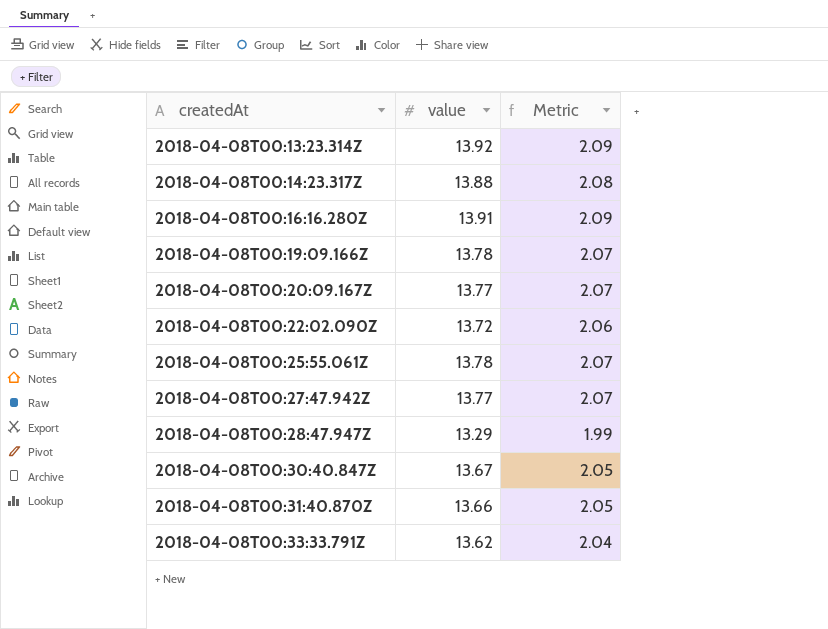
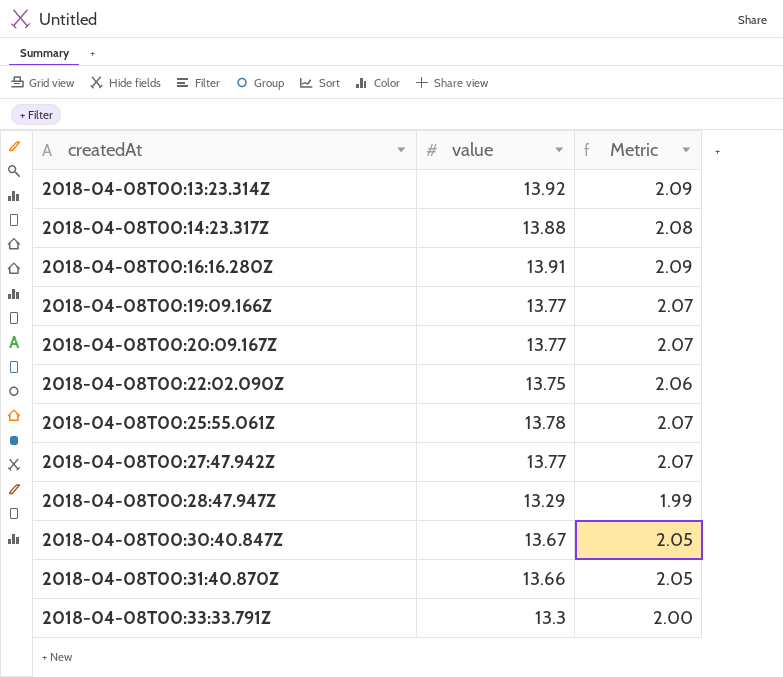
2018-04-08T00:19:09.166Z | value: 13.78 -> 13.77
2018-04-08T00:22:02.090Z | value: 13.72 -> 13.75
2018-04-08T00:33:33.791Z | value: 13.62 -> 13.3
2018-04-08T00:33:33.791Z | Metric: 2.04 -> 2.00

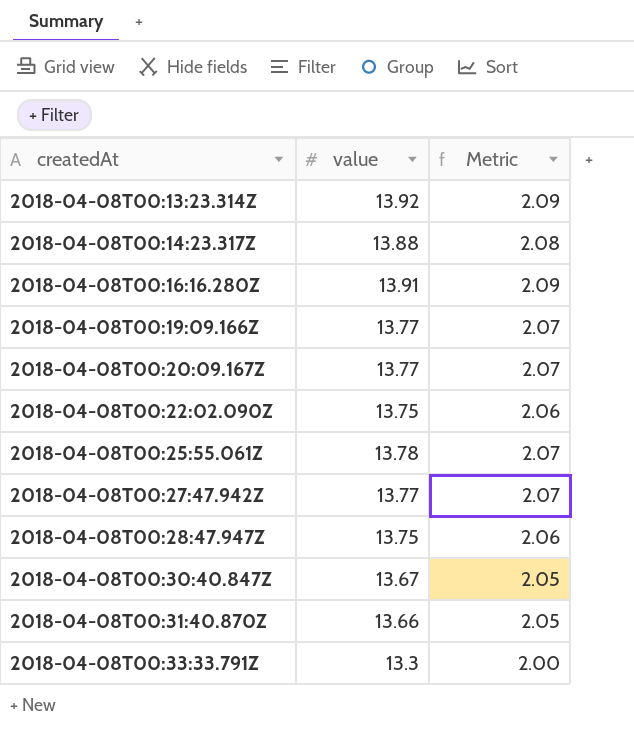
2018-04-08T00:28:47.947Z | value: 13.29 -> 13.75
2018-04-08T00:28:47.947Z | Metric: 1.99 -> 2.06

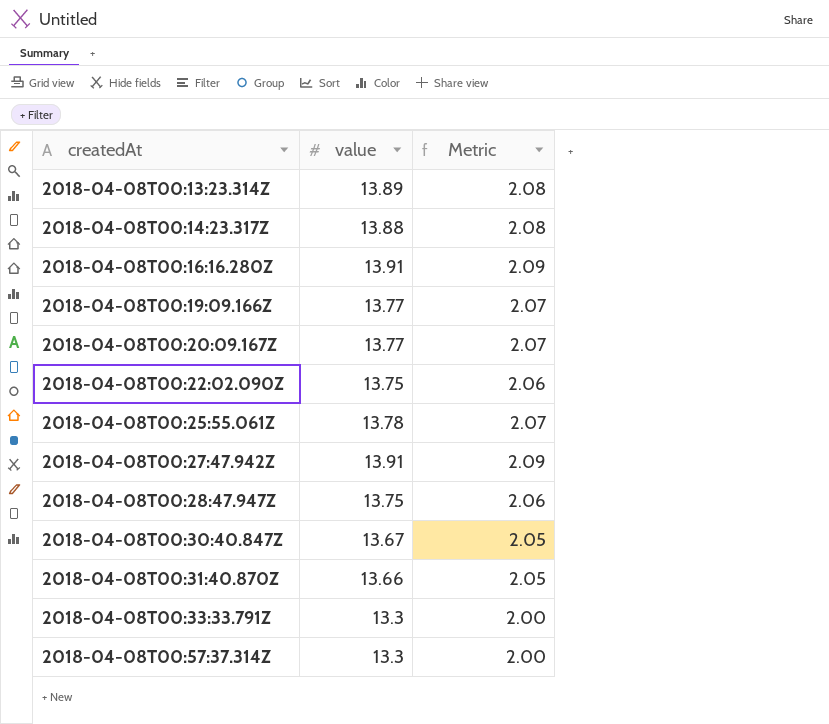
2018-04-08T00:13:23.314Z | value: 13.92 -> 13.89
2018-04-08T00:13:23.314Z | Metric: 2.09 -> 2.08
2018-04-08T00:27:47.942Z | value: 13.77 -> 13.91
2018-04-08T00:27:47.942Z | Metric: 2.07 -> 2.09
row 2018-04-08T00:57:37.314Z: none -> 13.3 | 2.00

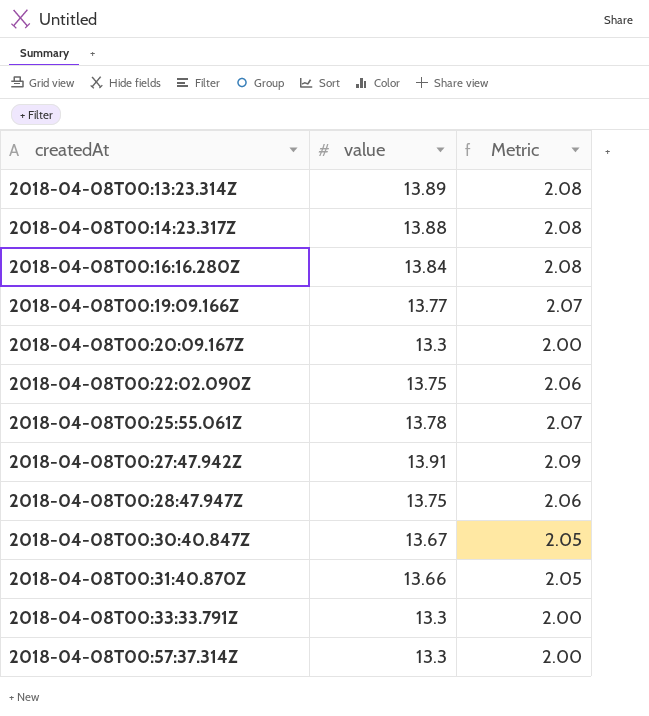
2018-04-08T00:16:16.280Z | value: 13.91 -> 13.84
2018-04-08T00:16:16.280Z | Metric: 2.09 -> 2.08
2018-04-08T00:20:09.167Z | value: 13.77 -> 13.3
2018-04-08T00:20:09.167Z | Metric: 2.07 -> 2.00

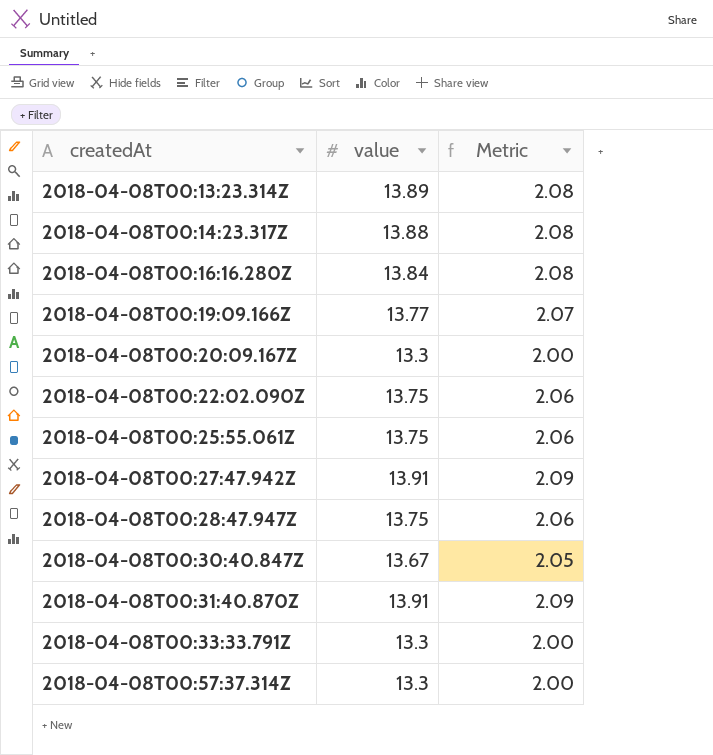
2018-04-08T00:25:55.061Z | value: 13.78 -> 13.75
2018-04-08T00:25:55.061Z | Metric: 2.07 -> 2.06
2018-04-08T00:31:40.870Z | value: 13.66 -> 13.91
2018-04-08T00:31:40.870Z | Metric: 2.05 -> 2.09

